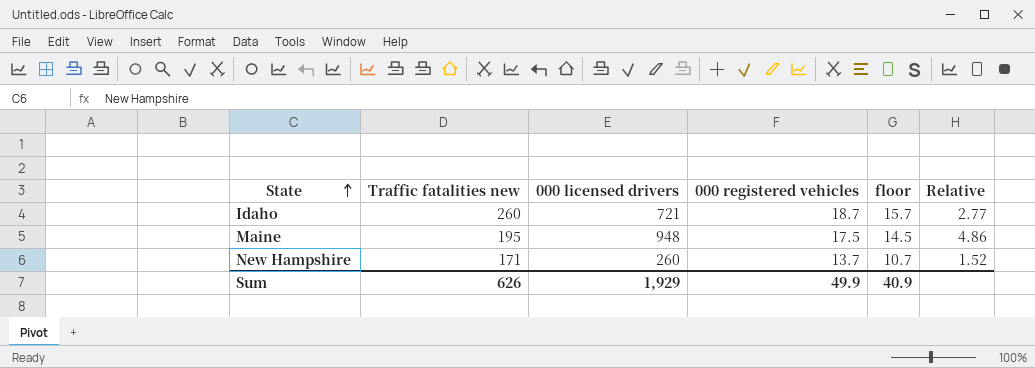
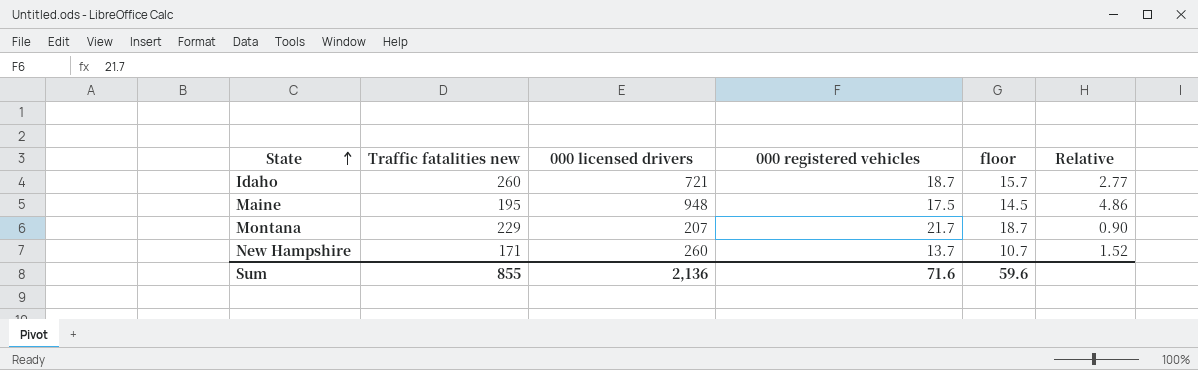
row Montana: none -> 229 | 207 | 21.7 | 18.7 | 0.90
Sum | Traffic fatalities new: 626 -> 855
Sum | 000 licensed drivers: 1,929 -> 2,136
Sum | 000 registered vehicles: 49.9 -> 71.6
Sum | floor: 40.9 -> 59.6

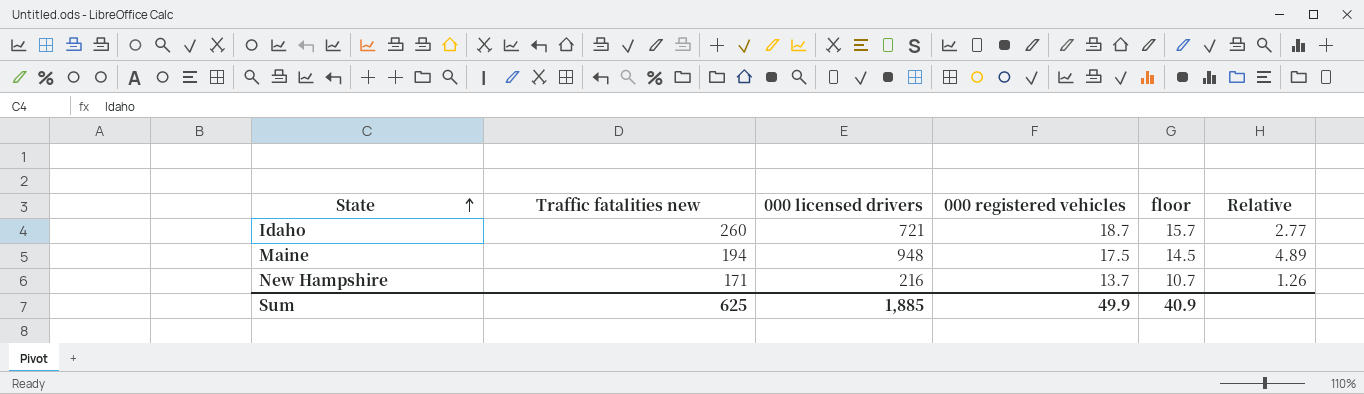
row Montana: 229 | 207 | 21.7 | 18.7 | 0.90 -> none
Maine | Traffic fatalities new: 195 -> 194
Maine | Relative: 4.86 -> 4.89
New Hampshire | 000 licensed drivers: 260 -> 216
New Hampshire | Relative: 1.52 -> 1.26
Sum | Traffic fatalities new: 855 -> 625
Sum | 000 licensed drivers: 2,136 -> 1,885
Sum | 000 registered vehicles: 71.6 -> 49.9
Sum | floor: 59.6 -> 40.9

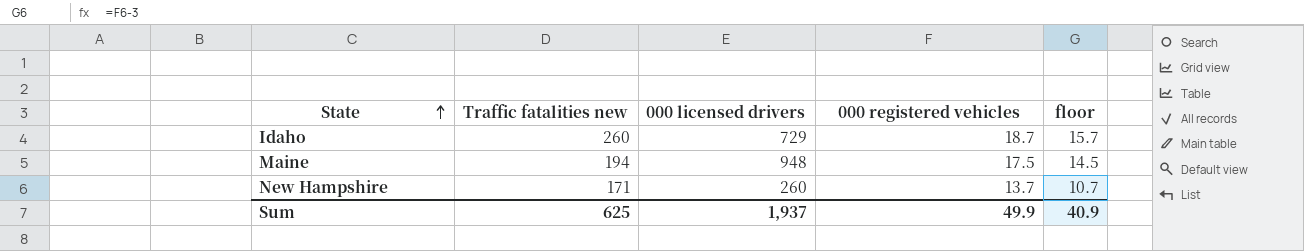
column Relative | formula: [000 licensed drivers] / [Traffic fatalities new] -> none
Idaho | 000 licensed drivers: 721 -> 729
New Hampshire | 000 licensed drivers: 216 -> 260
Sum | 000 licensed drivers: 1,885 -> 1,937

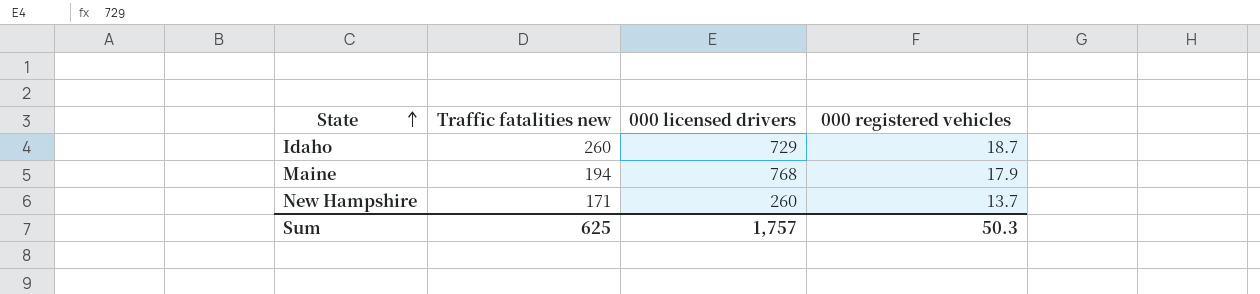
column floor | formula: [000 registered vehicles] - 3 -> none
Maine | 000 licensed drivers: 948 -> 768
Maine | 000 registered vehicles: 17.5 -> 17.9
Sum | 000 licensed drivers: 1,937 -> 1,757
Sum | 000 registered vehicles: 49.9 -> 50.3

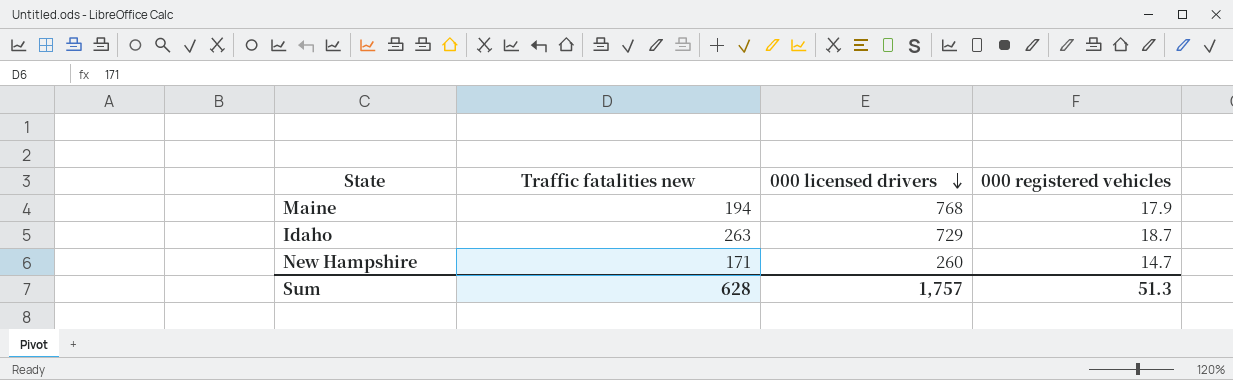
row order: State ascending -> 000 licensed drivers descending
Idaho | Traffic fatalities new: 260 -> 263
New Hampshire | 000 registered vehicles: 13.7 -> 14.7
Sum | Traffic fatalities new: 625 -> 628
Sum | 000 registered vehicles: 50.3 -> 51.3

